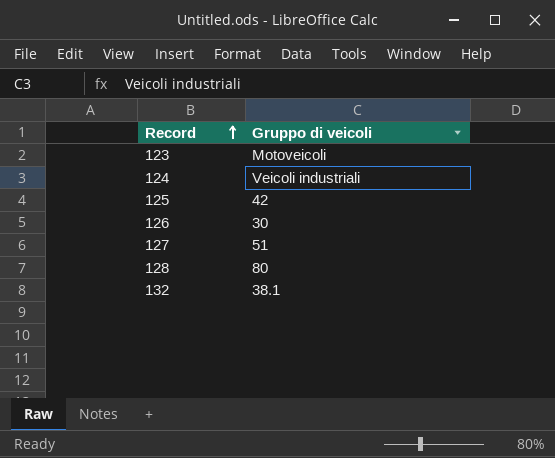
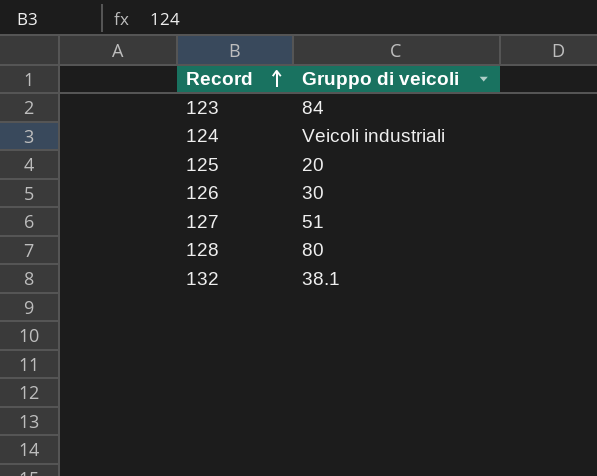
123 | Gruppo di veicoli: Motoveicoli -> 84
125 | Gruppo di veicoli: 42 -> 20

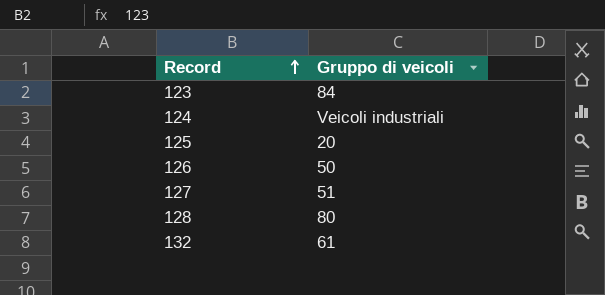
126 | Gruppo di veicoli: 30 -> 50
132 | Gruppo di veicoli: 38.1 -> 61

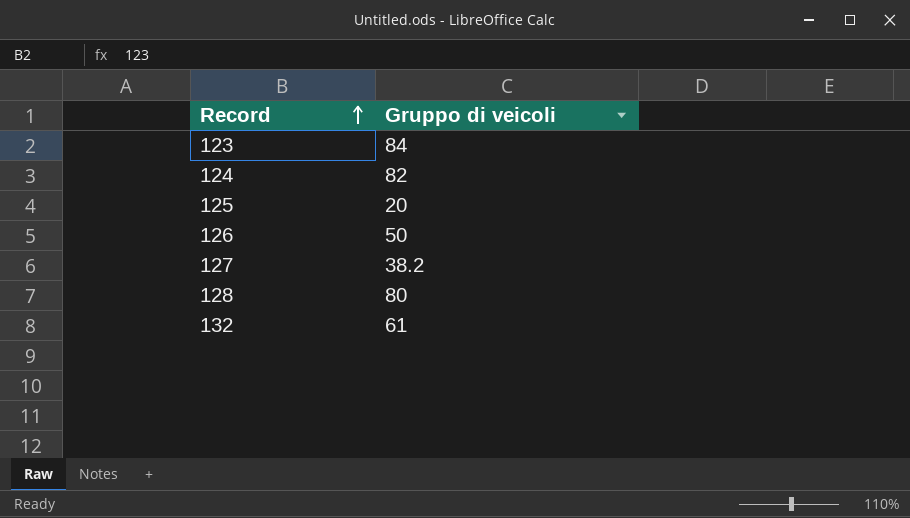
124 | Gruppo di veicoli: Veicoli industriali -> 82
127 | Gruppo di veicoli: 51 -> 38.2

